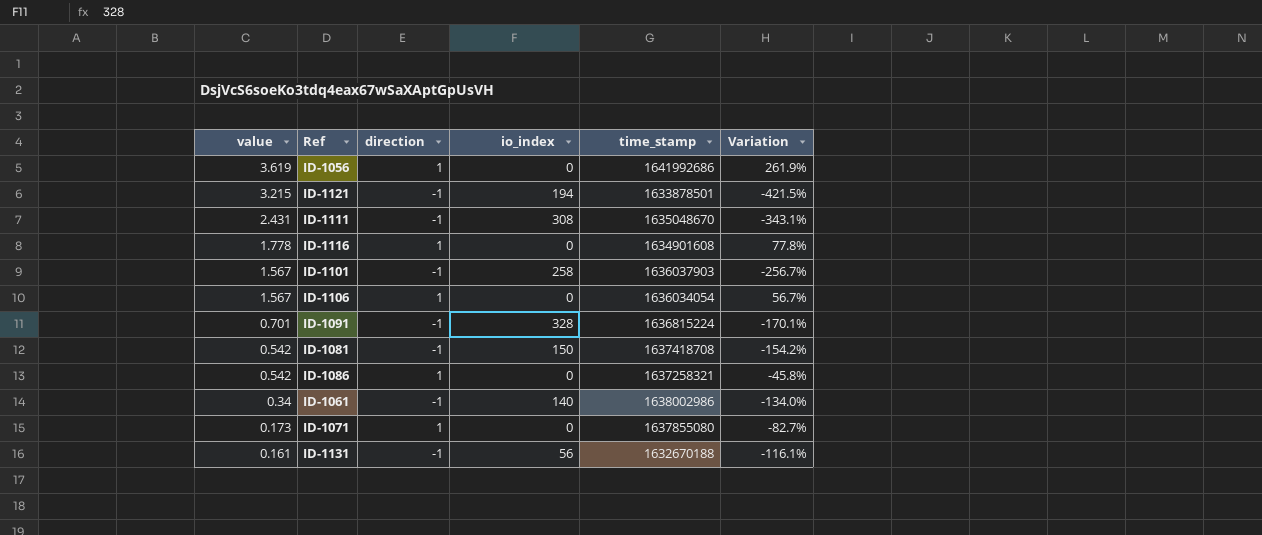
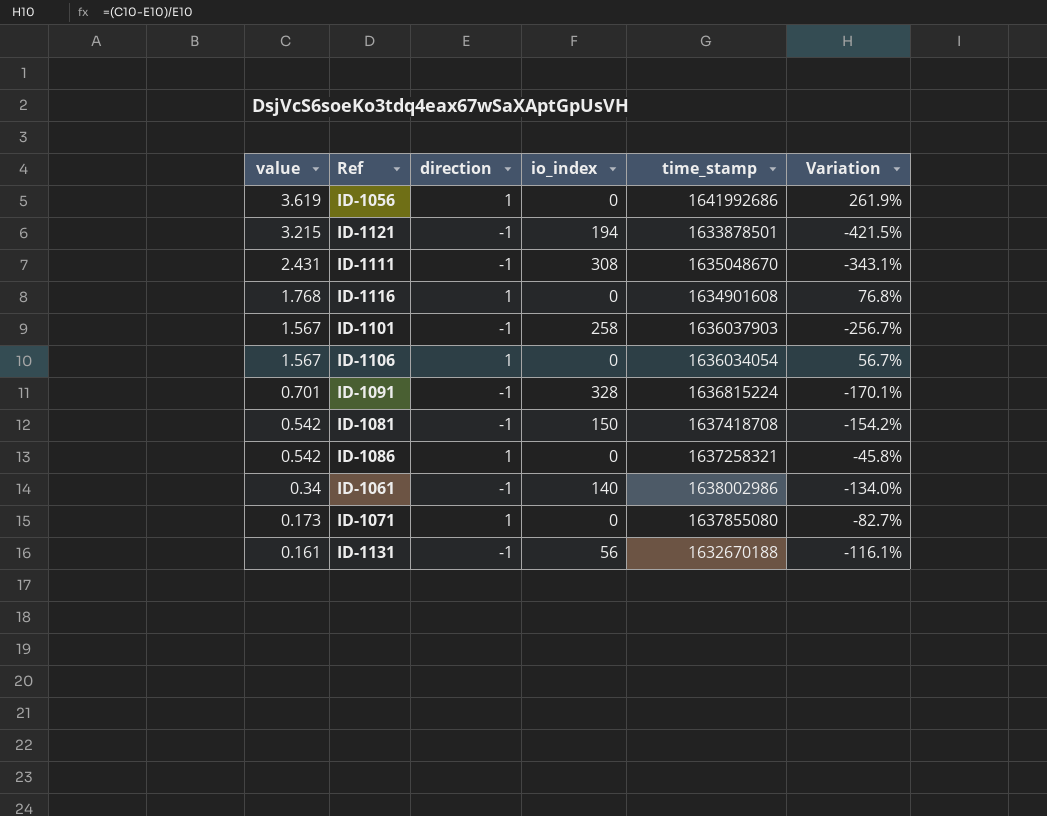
ID-1116 | value: 1.778 -> 1.768
ID-1116 | Variation: 77.8% -> 76.8%

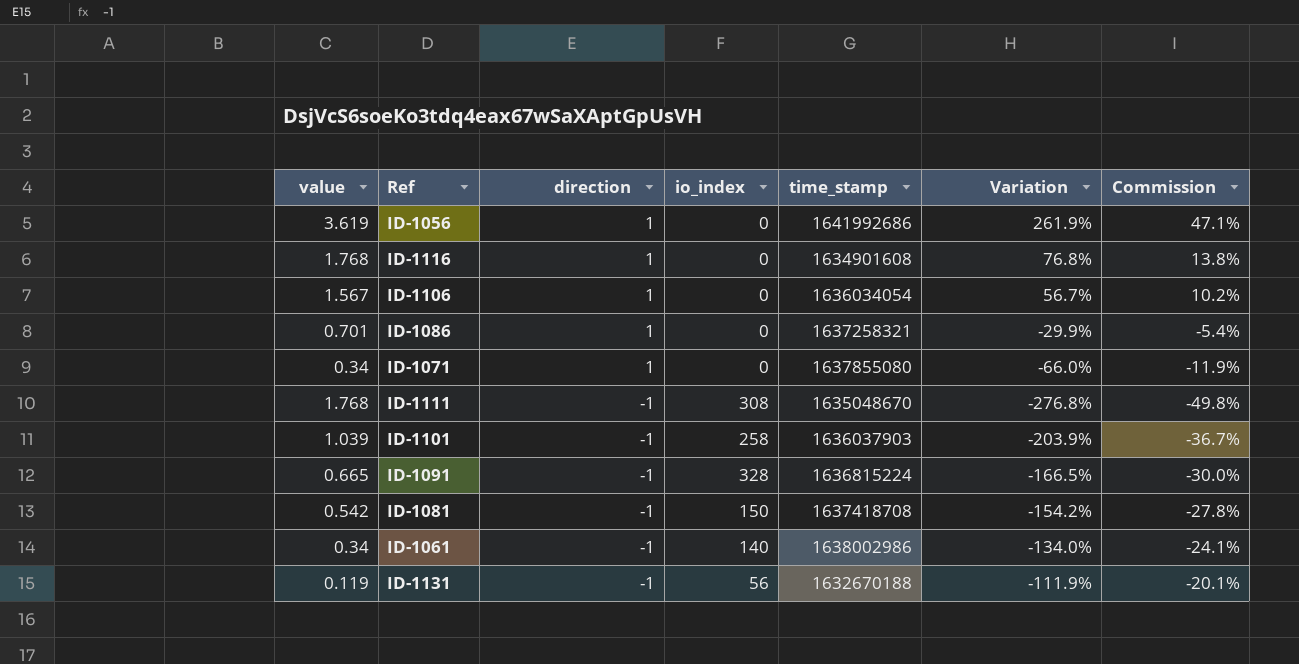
row order: value descending -> direction descending
column Commission | formula: none -> [Variation] * 0.18
row ID-1121: 3.215 | -1 | 194 | 1633878501 | -421.5% -> none
ID-1086 | value: 0.542 -> 0.701
ID-1086 | Variation: -45.8% -> -29.9%
ID-1071 | value: 0.173 -> 0.34
ID-1071 | Variation: -82.7% -> -66.0%
ID-1111 | value: 2.431 -> 1.768
ID-1111 | Variation: -343.1% -> -276.8%
ID-1101 | value: 1.567 -> 1.039
ID-1101 | Variation: -256.7% -> -203.9%
ID-1091 | value: 0.701 -> 0.665
ID-1091 | Variation: -170.1% -> -166.5%
ID-1131 | value: 0.161 -> 0.119
ID-1131 | Variation: -116.1% -> -111.9%

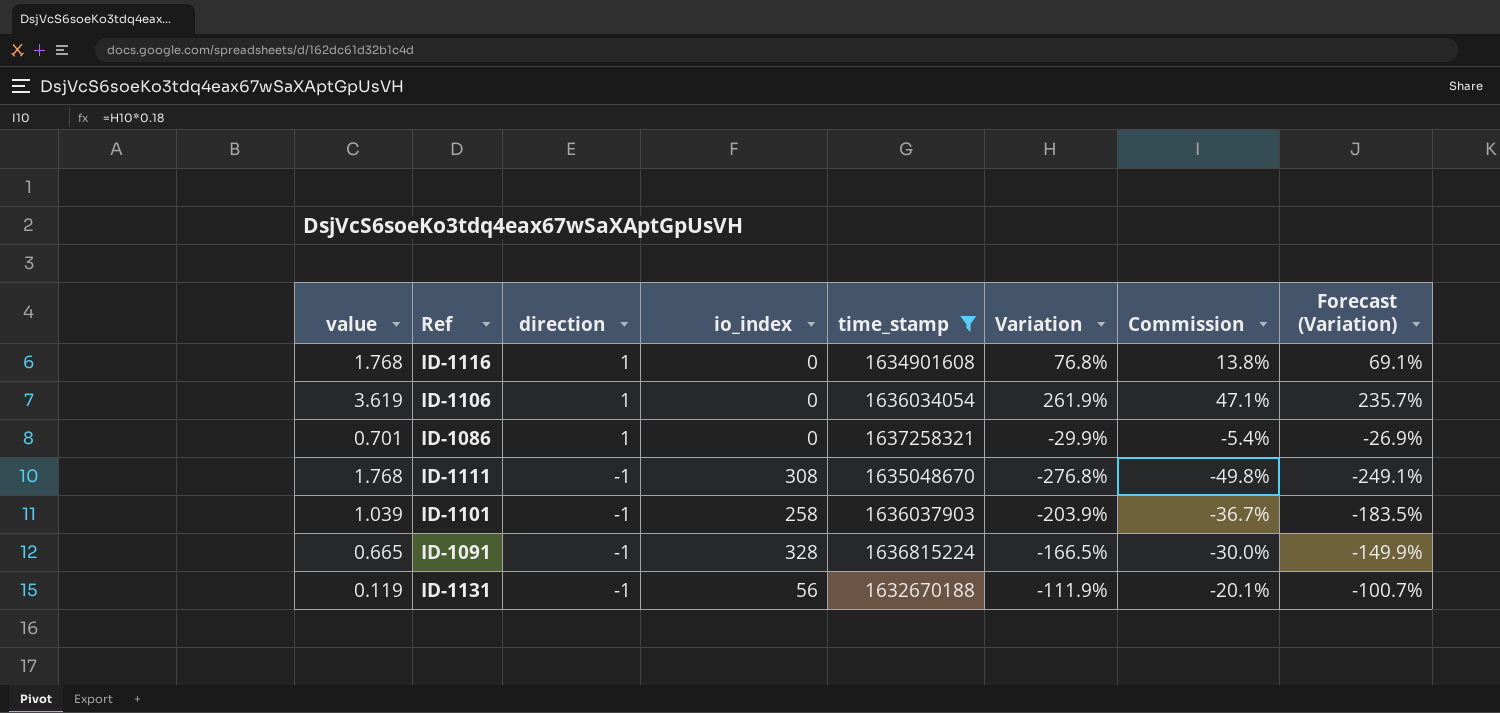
filter: none -> time_stamp <= 1637258321
column Forecast (Variation) | formula: none -> [Variation] * 0.9
ID-1106 | value: 1.567 -> 3.619
ID-1106 | Variation: 56.7% -> 261.9%
ID-1106 | Commission: 10.2% -> 47.1%

